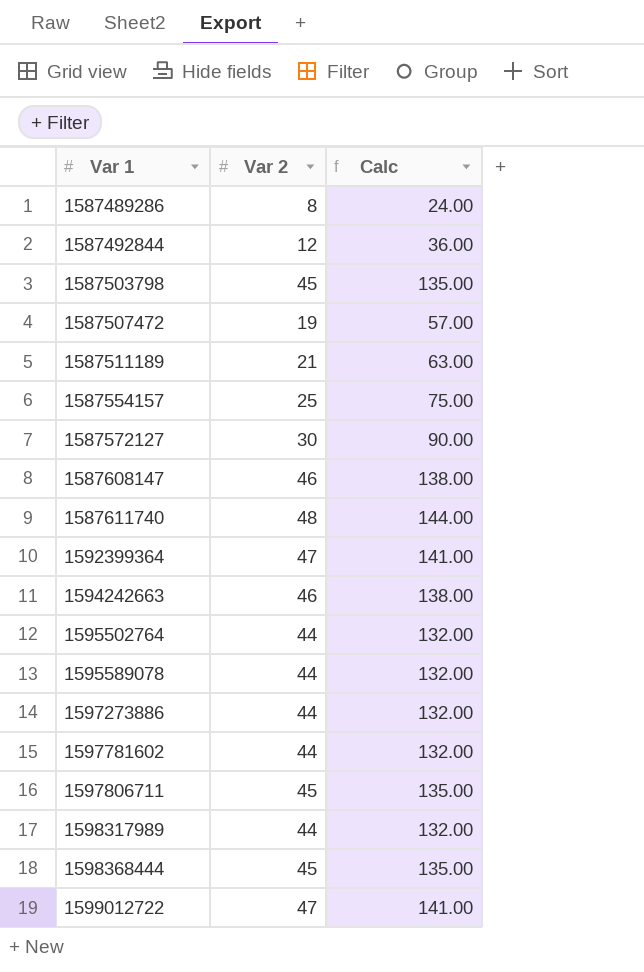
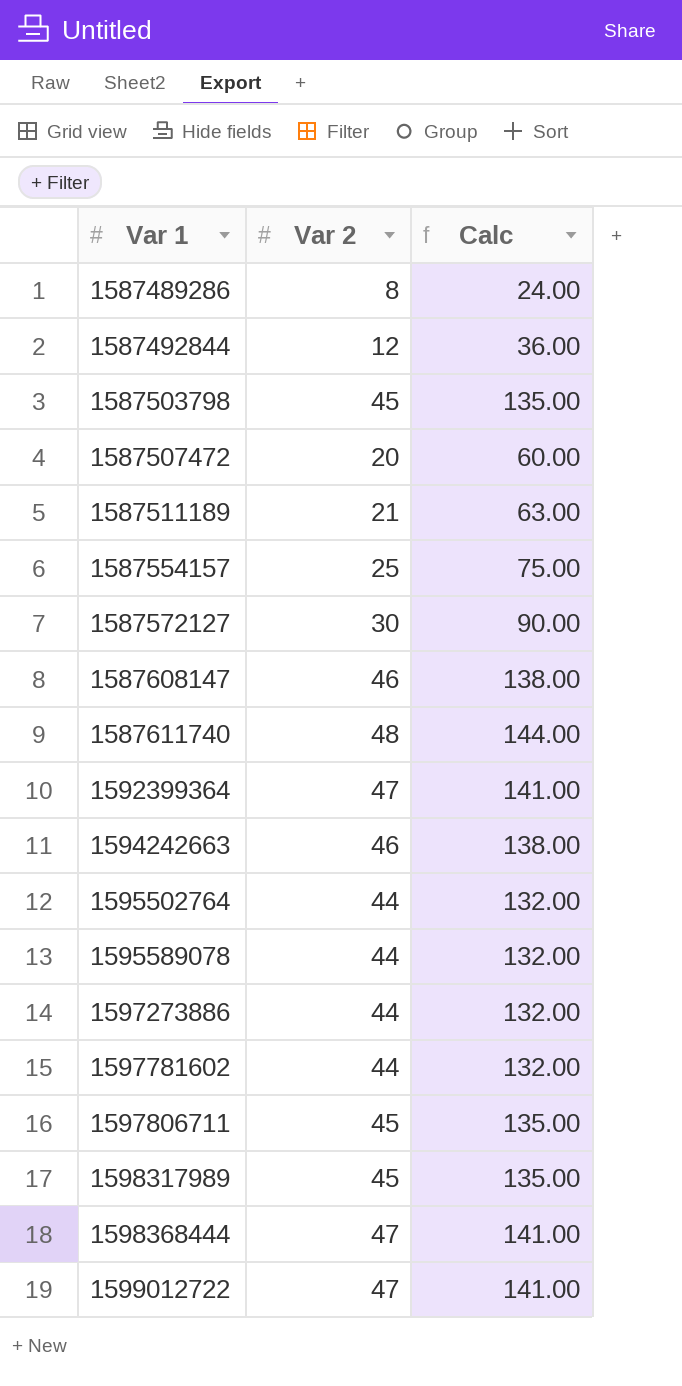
1587507472 | Var 2: 19 -> 20
1587507472 | Calc: 57.00 -> 60.00
1598317989 | Var 2: 44 -> 45
1598317989 | Calc: 132.00 -> 135.00
1598368444 | Var 2: 45 -> 47
1598368444 | Calc: 135.00 -> 141.00

